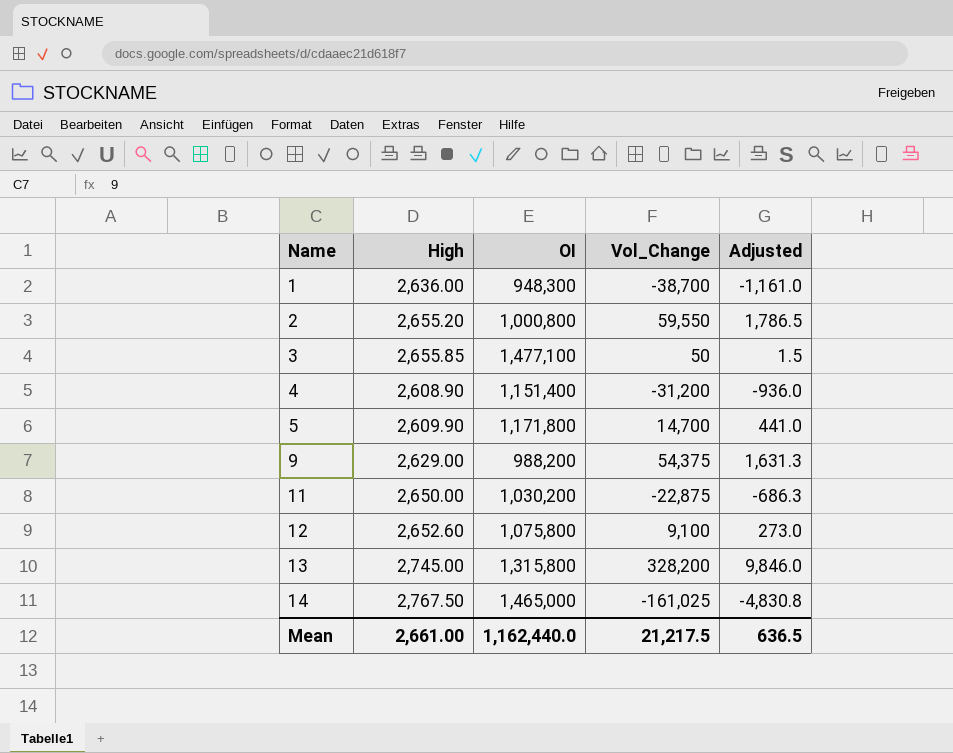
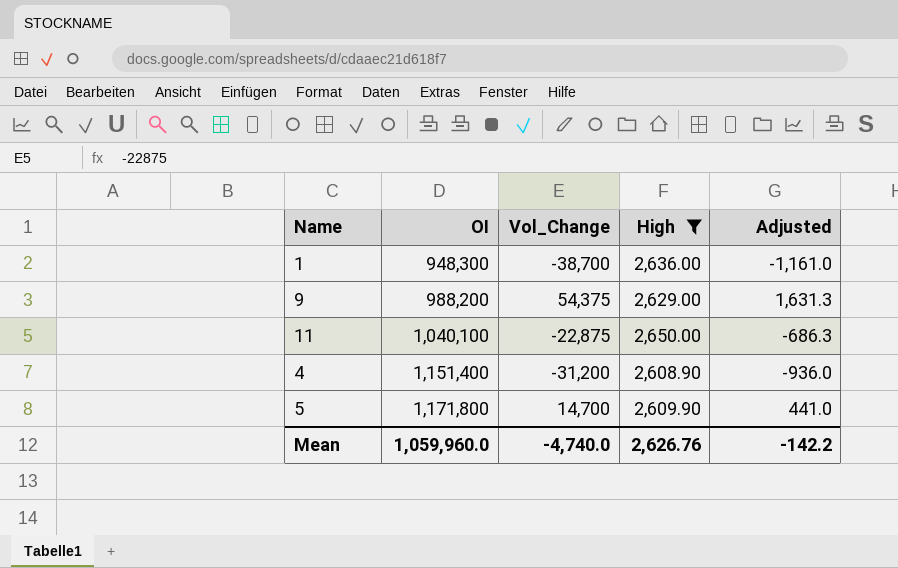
filter: none -> High <= 2,650.00
row order: Name ascending -> OI ascending
column High | position: 2 -> 4
11 | OI: 1,030,200 -> 1,040,100
Mean | OI: 1,162,440.0 -> 1,059,960.0
Mean | Vol_Change: 21,217.5 -> -4,740.0
Mean | High: 2,661.00 -> 2,626.76
Mean | Adjusted: 636.5 -> -142.2

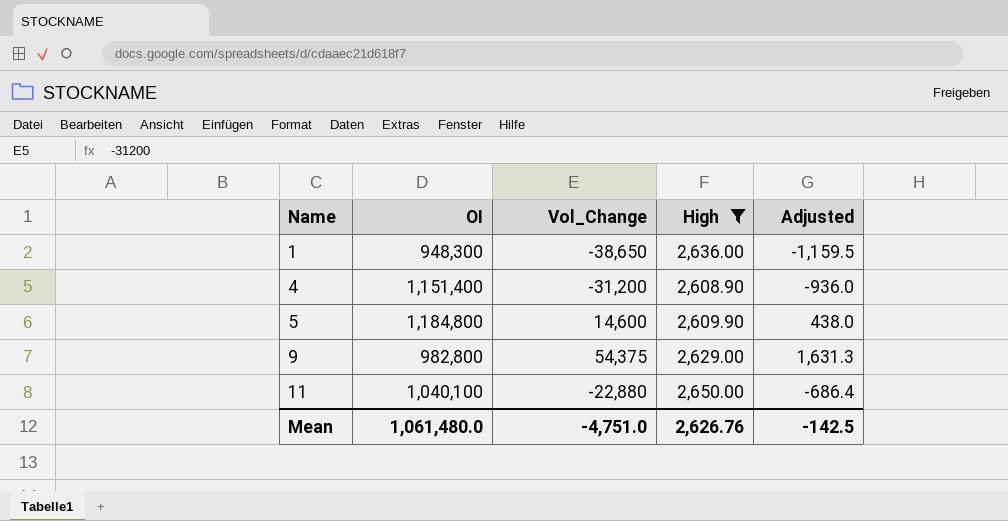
row order: OI ascending -> Name ascending
1 | Vol_Change: -38,700 -> -38,650
1 | Adjusted: -1,161.0 -> -1,159.5
5 | OI: 1,171,800 -> 1,184,800
5 | Vol_Change: 14,700 -> 14,600
5 | Adjusted: 441.0 -> 438.0
9 | OI: 988,200 -> 982,800
11 | Vol_Change: -22,875 -> -22,880
11 | Adjusted: -686.3 -> -686.4
Mean | OI: 1,059,960.0 -> 1,061,480.0
Mean | Vol_Change: -4,740.0 -> -4,751.0
Mean | Adjusted: -142.2 -> -142.5

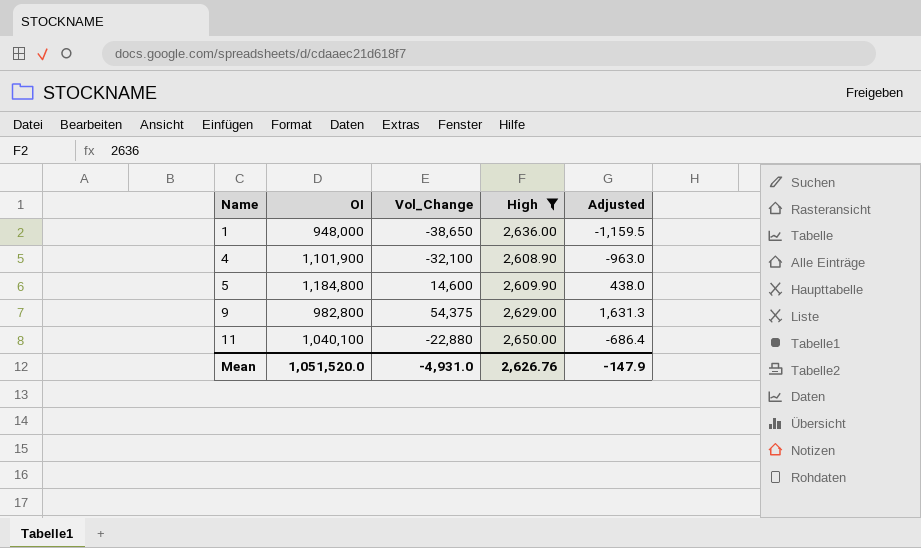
1 | OI: 948,300 -> 948,000
4 | OI: 1,151,400 -> 1,101,900
4 | Vol_Change: -31,200 -> -32,100
4 | Adjusted: -936.0 -> -963.0
Mean | OI: 1,061,480.0 -> 1,051,520.0
Mean | Vol_Change: -4,751.0 -> -4,931.0
Mean | Adjusted: -142.5 -> -147.9

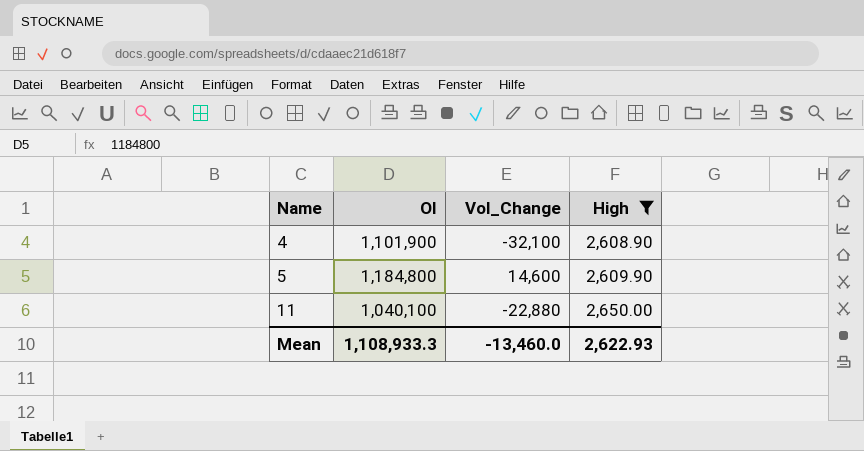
column Adjusted | formula: [Vol_Change] * 0.03 -> none
row 1: 948,000 | -38,650 | 2,636.00 | -1,159.5 -> none
row 9: 982,800 | 54,375 | 2,629.00 | 1,631.3 -> none
Mean | OI: 1,051,520.0 -> 1,108,933.3
Mean | Vol_Change: -4,931.0 -> -13,460.0
Mean | High: 2,626.76 -> 2,622.93

